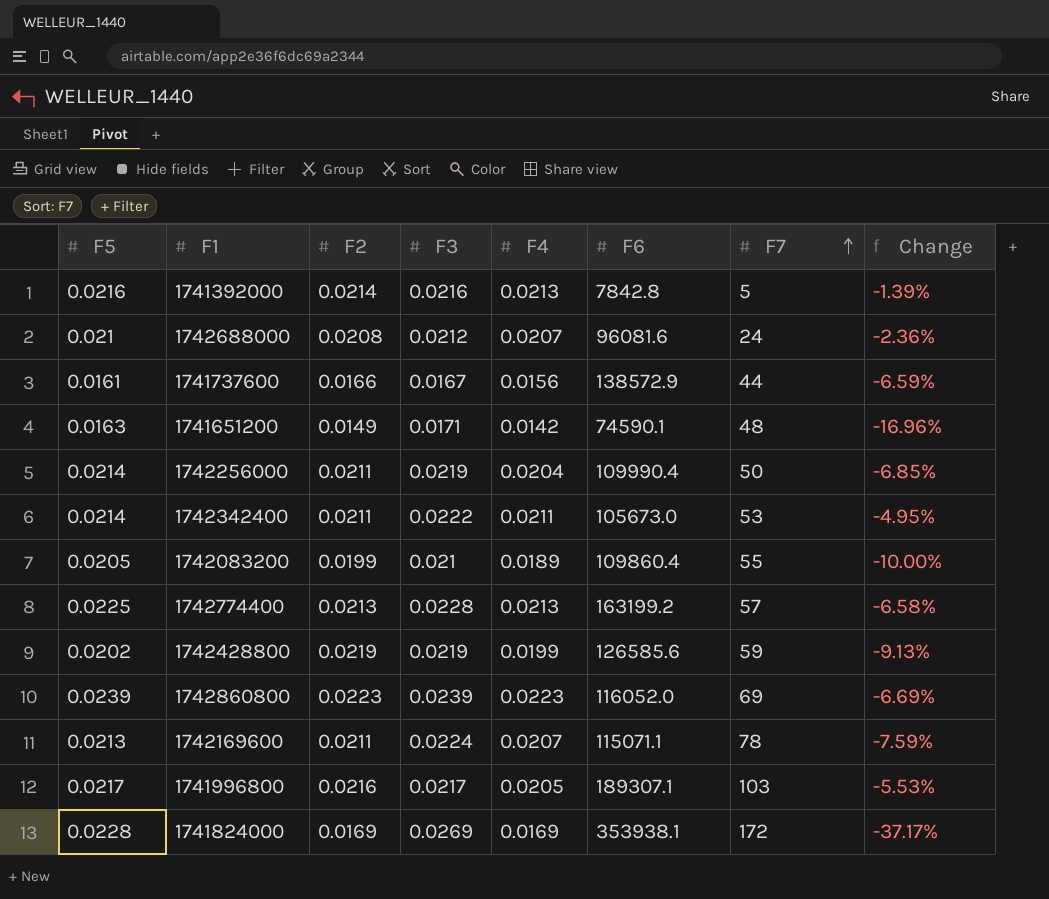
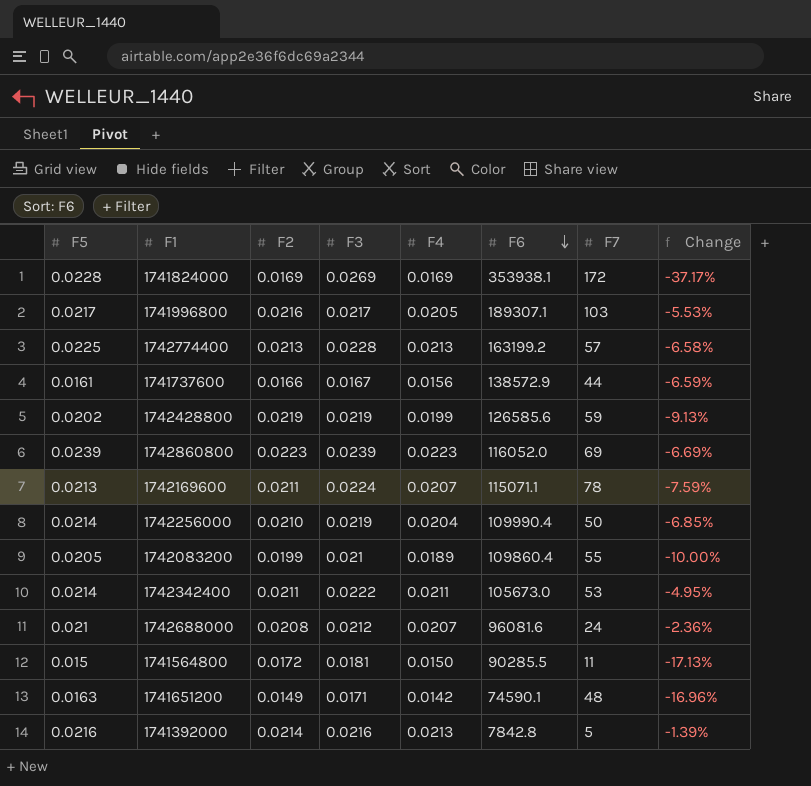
row order: F7 ascending -> F6 descending
1742256000 | F2: 0.0211 -> 0.0210
row 1741564800: none -> 0.015 | 0.0172 | 0.0181 | 0.0150 | 90285.5 | 11 | -17.13%

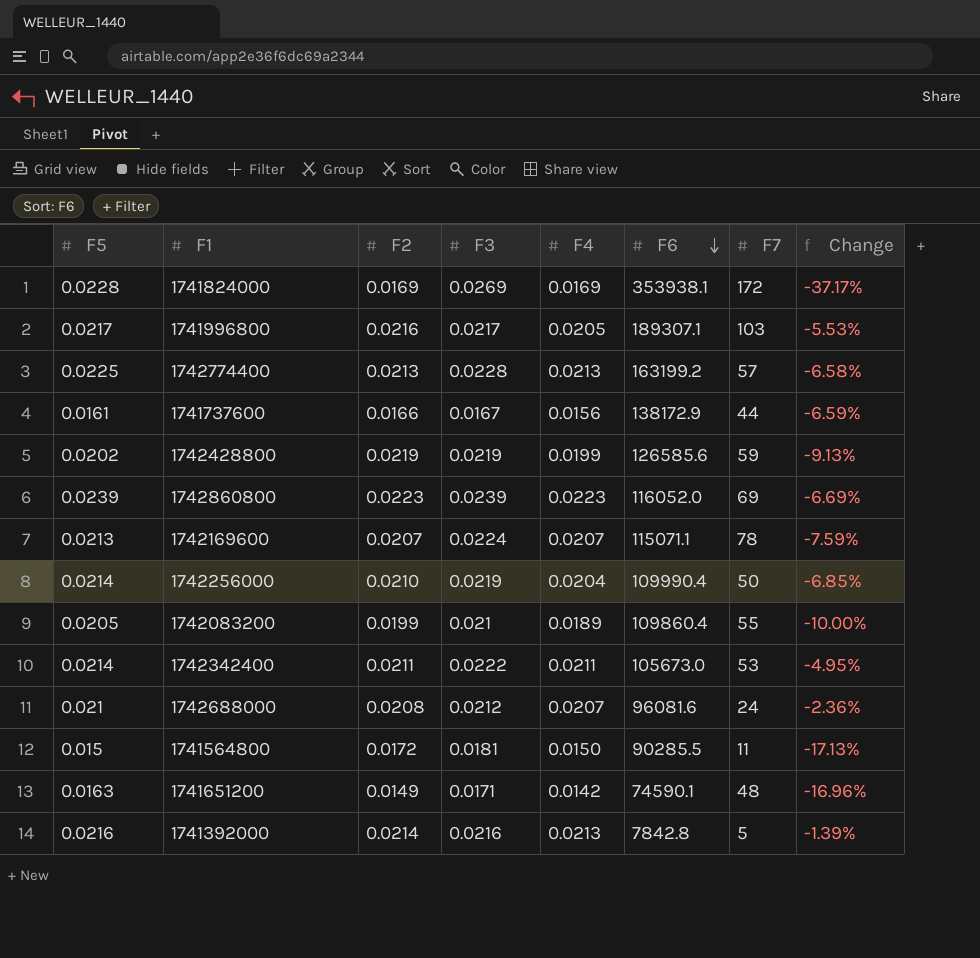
1741737600 | F6: 138572.9 -> 138172.9
1742169600 | F2: 0.0211 -> 0.0207

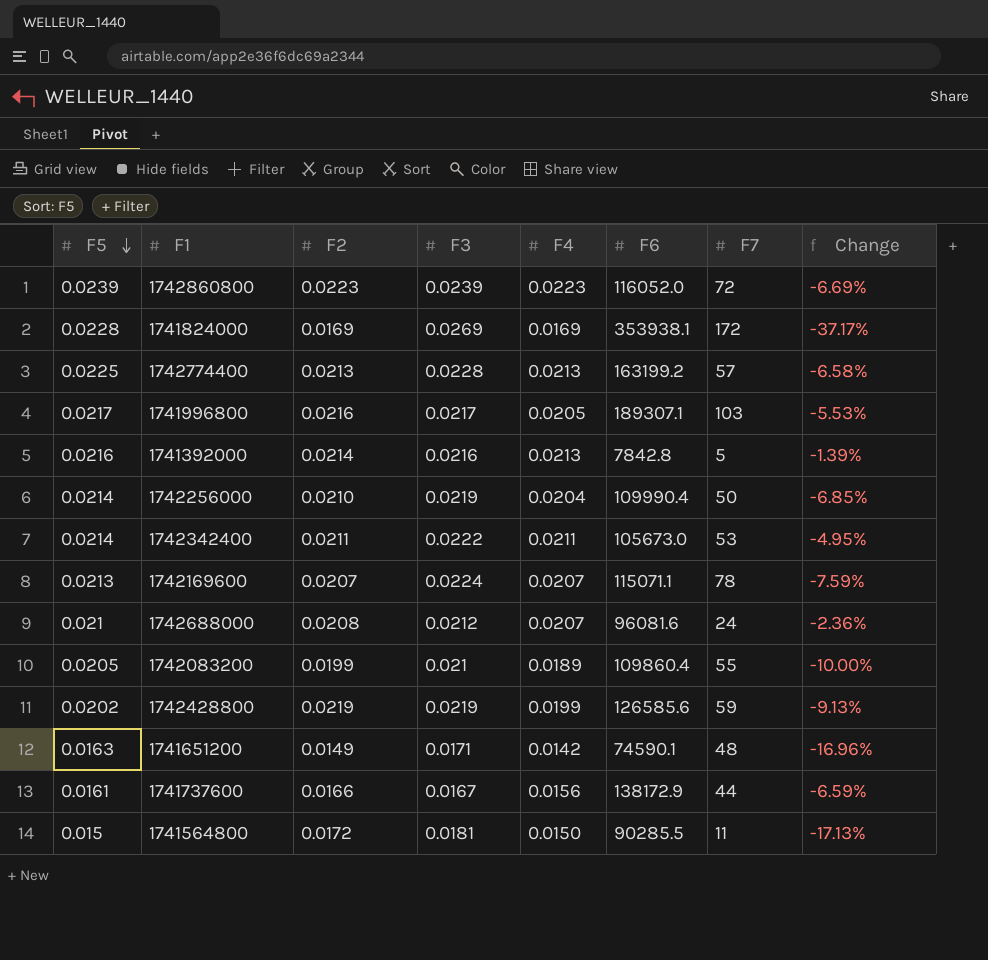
row order: F6 descending -> F5 descending
1742860800 | F7: 69 -> 72

